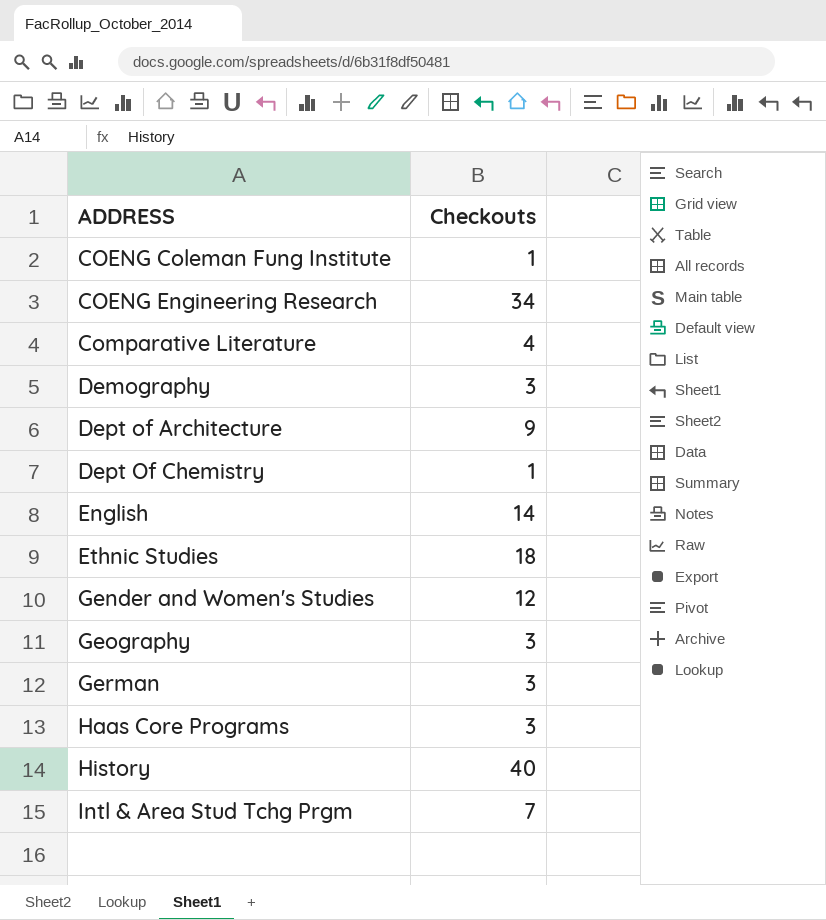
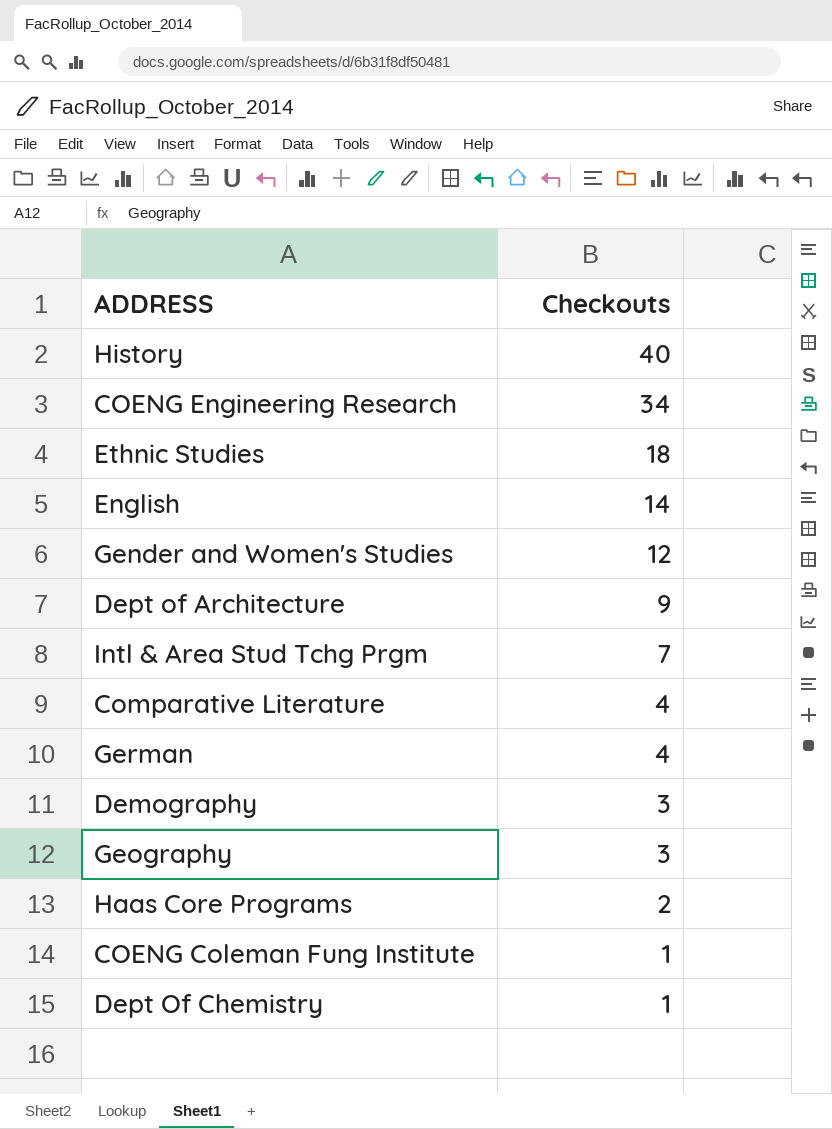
row order: ADDRESS ascending -> Checkouts descending
German | Checkouts: 3 -> 4
Haas Core Programs | Checkouts: 3 -> 2

